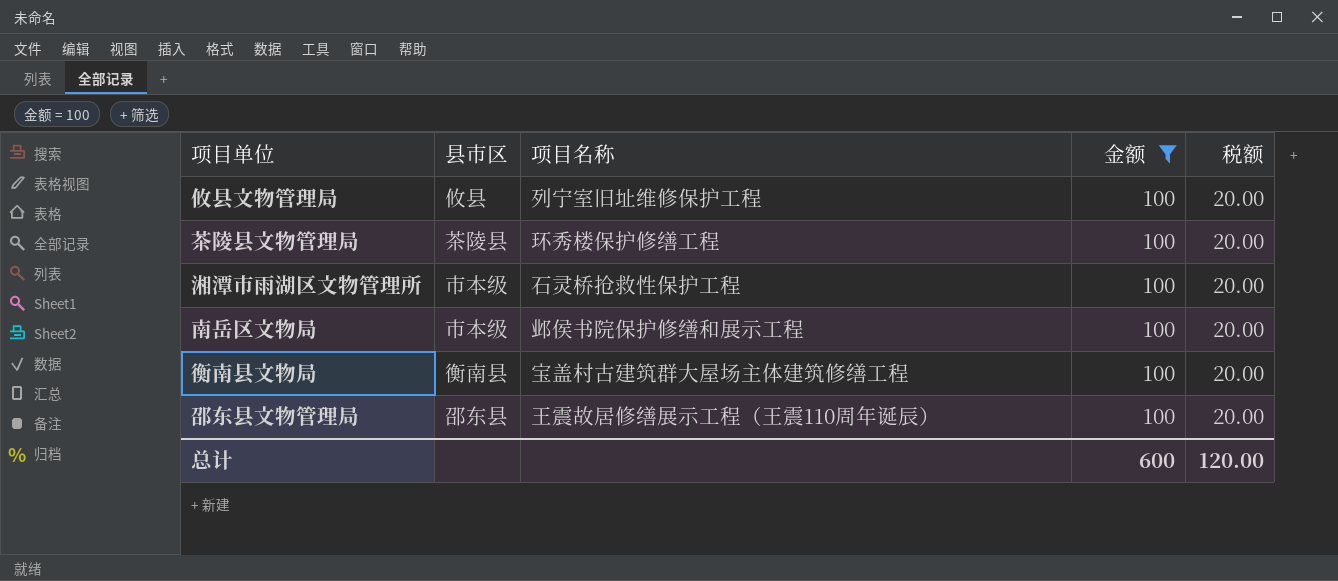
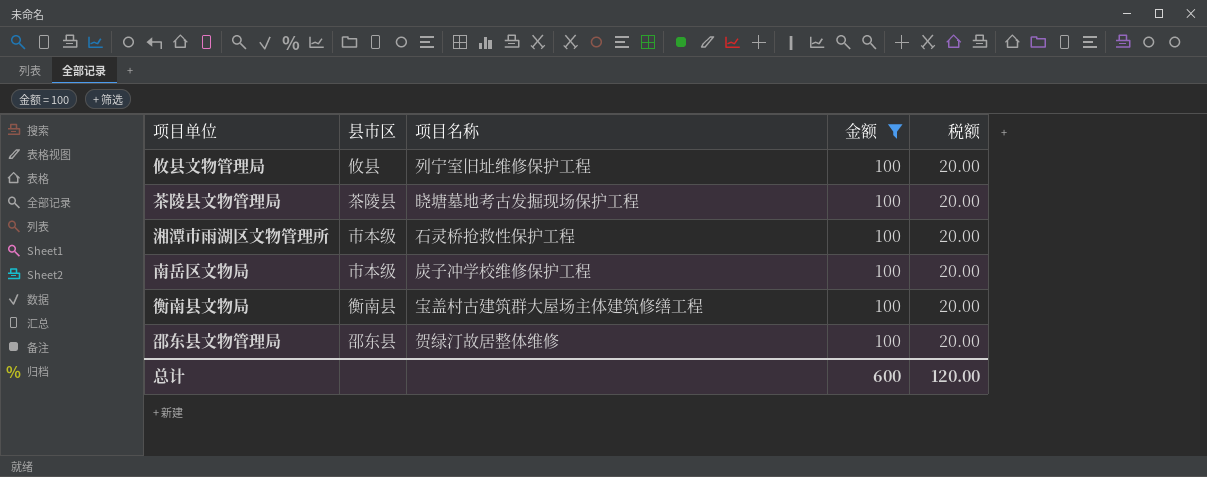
茶陵县文物管理局 | 项目名称: 环秀楼保护修缮工程 -> 晓塘墓地考古发掘现场保护工程
南岳区文物局 | 项目名称: 邺侯书院保护修缮和展示工程 -> 炭子冲学校维修保护工程
邵东县文物管理局 | 项目名称: 王震故居修缮展示工程（王震110周年诞辰） -> 贺绿汀故居整体维修

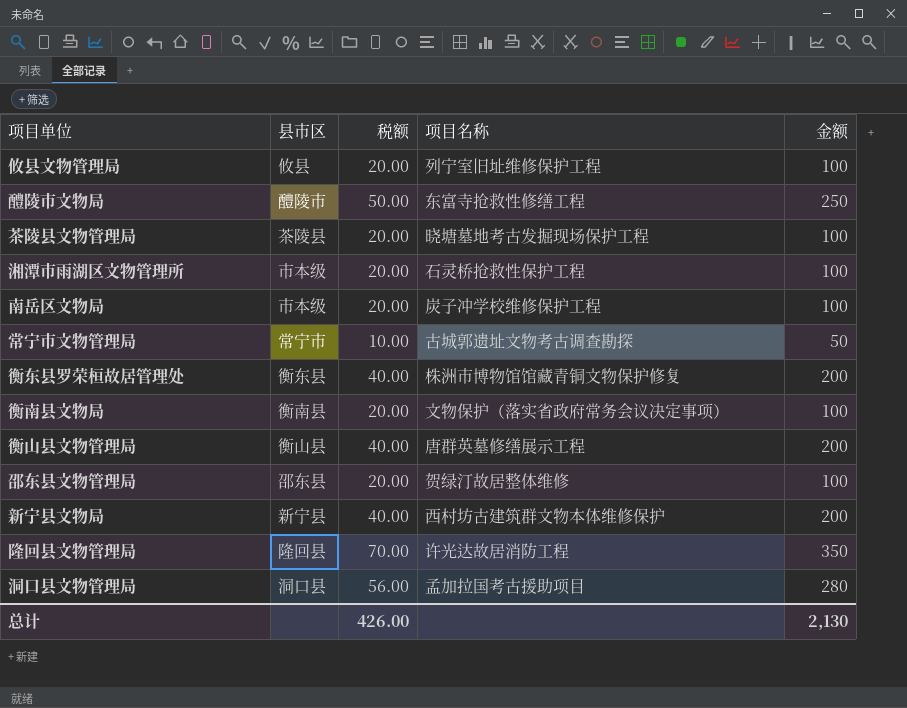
filter: 金额 = 100 -> none
column 税额 | position: 5 -> 3
衡南县文物局 | 项目名称: 宝盖村古建筑群大屋场主体建筑修缮工程 -> 文物保护（落实省政府常务会议决定事项）
总计 | 税额: 120.00 -> 426.00
总计 | 金额: 600 -> 2,130

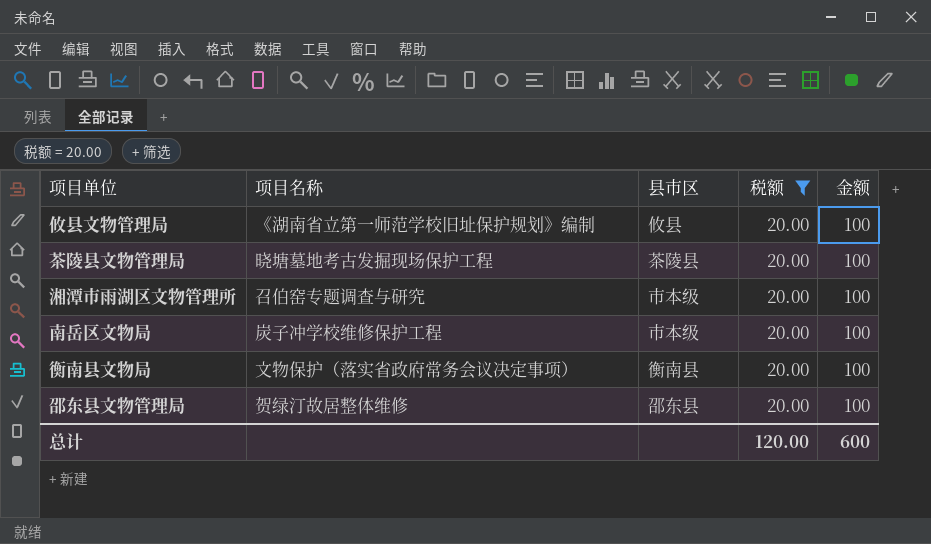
filter: none -> 税额 = 20.00
column 项目名称 | position: 4 -> 2
攸县文物管理局 | 项目名称: 列宁室旧址维修保护工程 -> 《湖南省立第一师范学校旧址保护规划》编制
湘潭市雨湖区文物管理所 | 项目名称: 石灵桥抢救性保护工程 -> 召伯窑专题调查与研究
总计 | 税额: 426.00 -> 120.00
总计 | 金额: 2,130 -> 600

